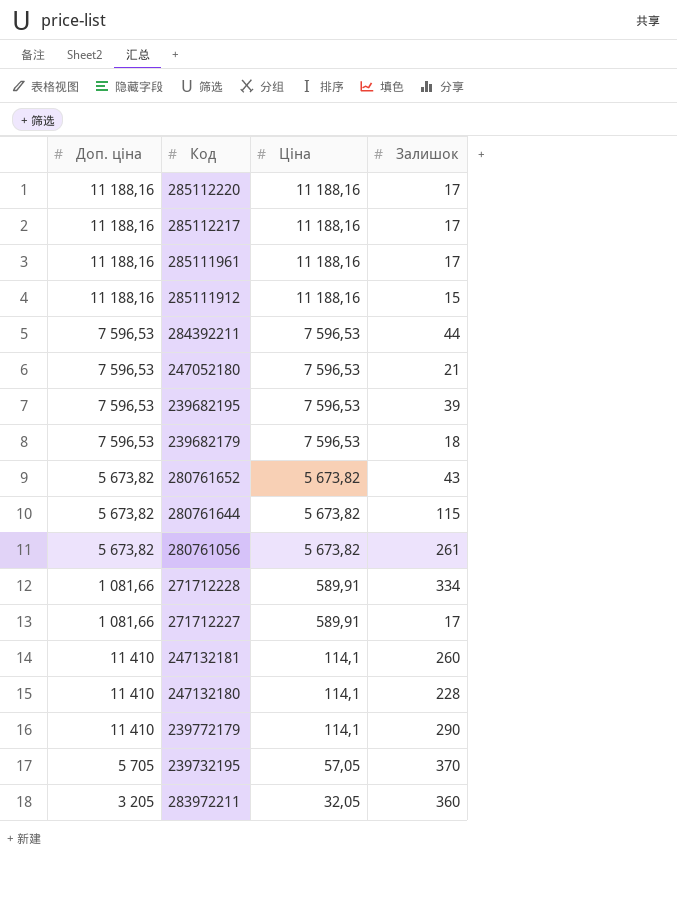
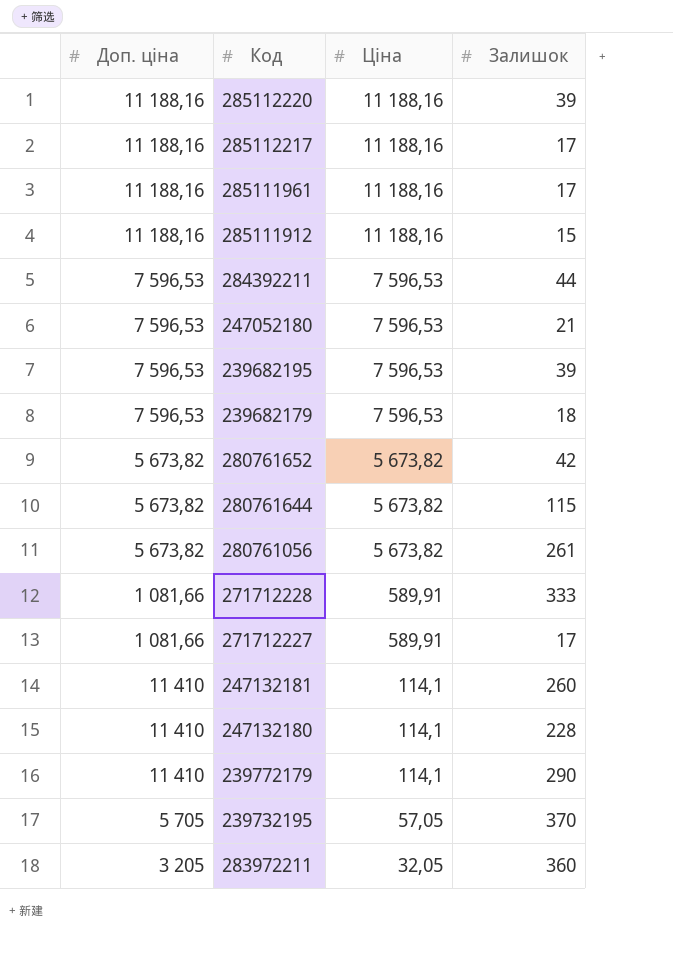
285112220 | Залишок: 17 -> 39
280761652 | Залишок: 43 -> 42
271712228 | Залишок: 334 -> 333

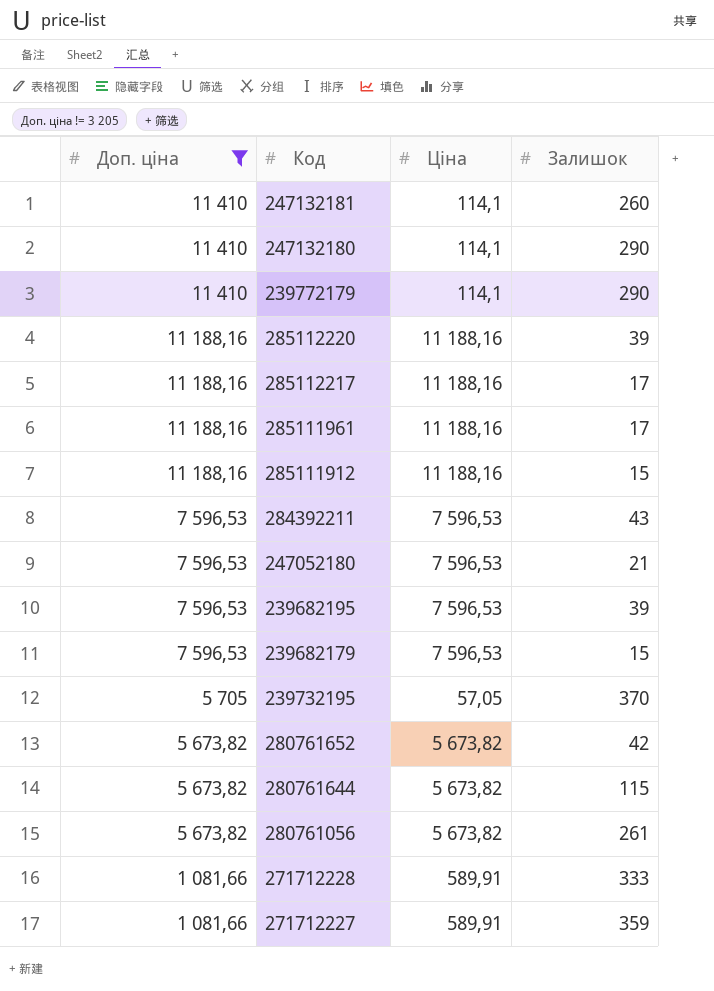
filter: none -> Доп. ціна != 3 205
row order: Ціна descending -> Доп. ціна descending
247132180 | Залишок: 228 -> 290
284392211 | Залишок: 44 -> 43
239682179 | Залишок: 18 -> 15
271712227 | Залишок: 17 -> 359

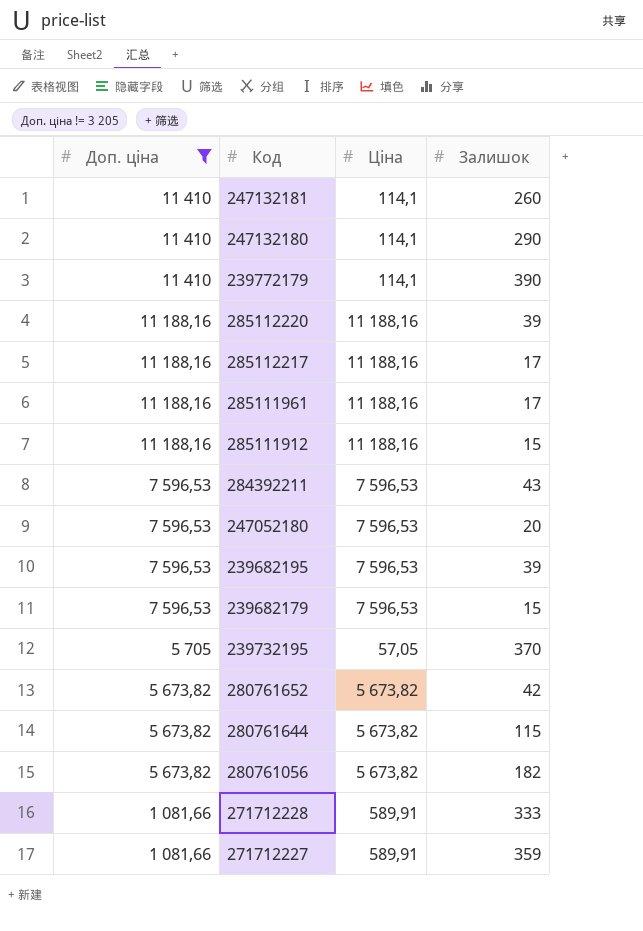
239772179 | Залишок: 290 -> 390
247052180 | Залишок: 21 -> 20
280761056 | Залишок: 261 -> 182

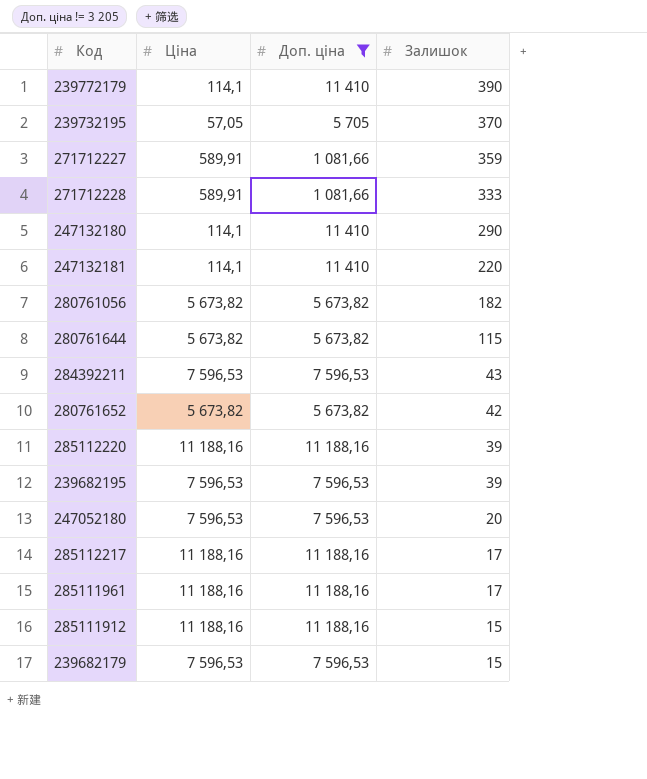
row order: Доп. ціна descending -> Залишок descending
column Доп. ціна | position: 1 -> 3
247132181 | Залишок: 260 -> 220

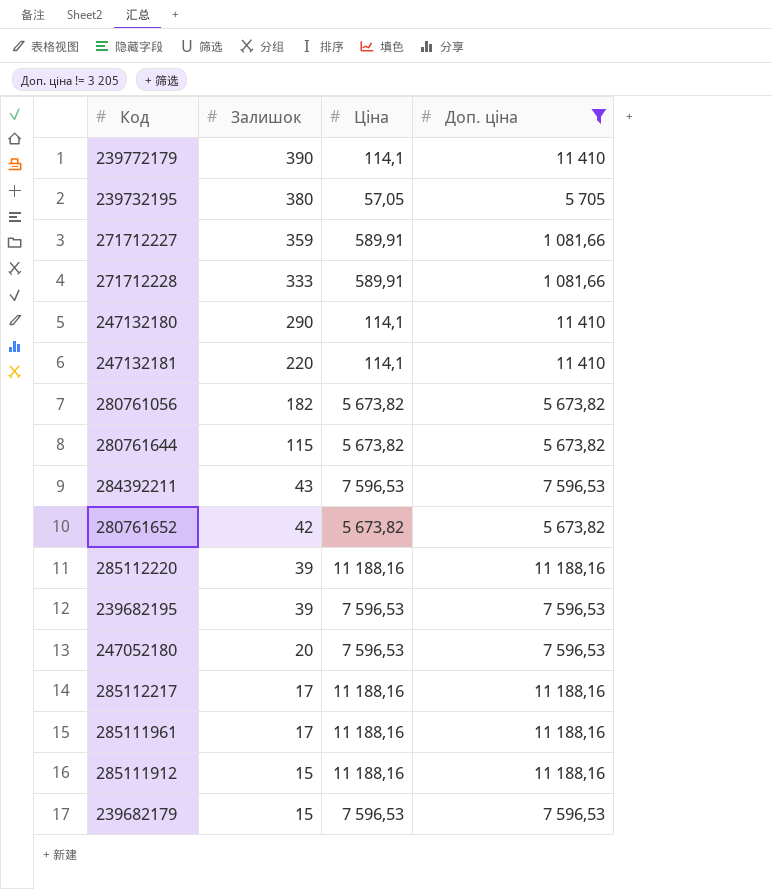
column Залишок | position: 4 -> 2
239732195 | Залишок: 370 -> 380

